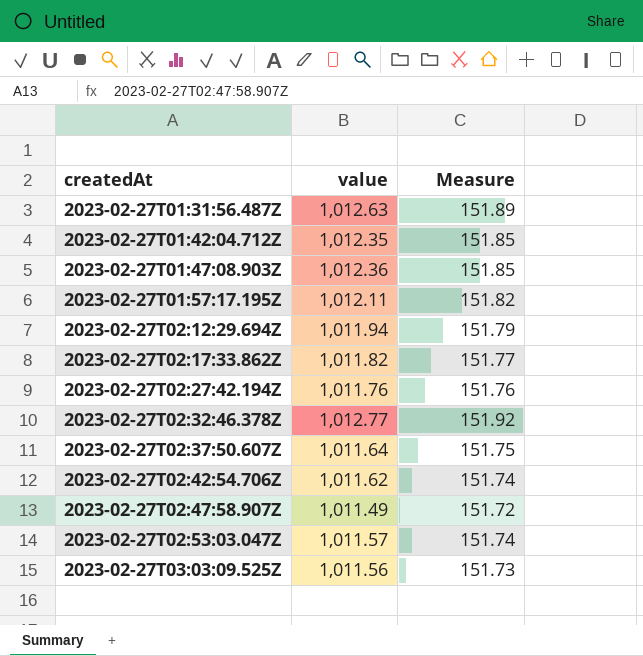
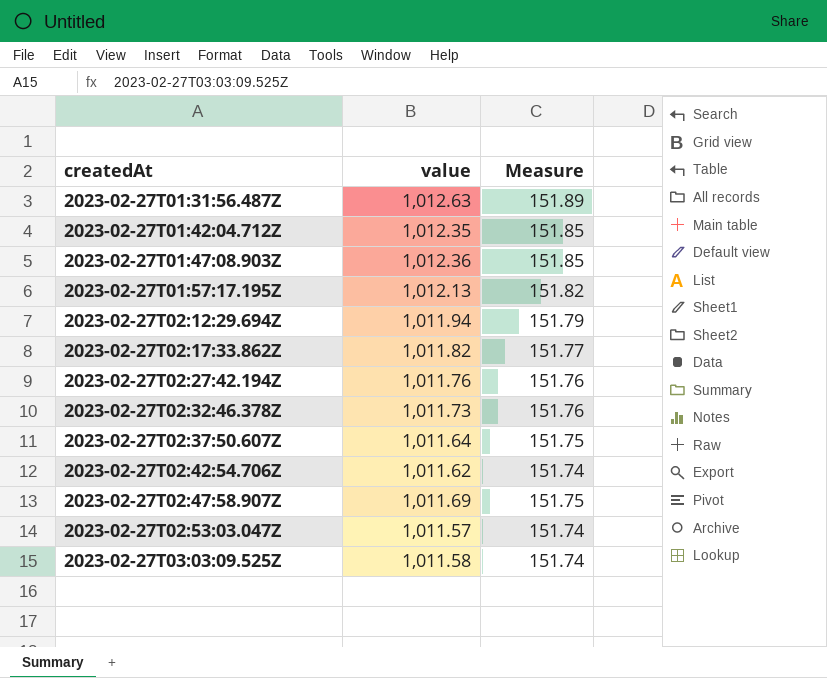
2023-02-27T01:57:17.195Z | value: 1,012.11 -> 1,012.13
2023-02-27T02:32:46.378Z | value: 1,012.77 -> 1,011.73
2023-02-27T02:32:46.378Z | Measure: 151.92 -> 151.76
2023-02-27T02:47:58.907Z | value: 1,011.49 -> 1,011.69
2023-02-27T02:47:58.907Z | Measure: 151.72 -> 151.75
2023-02-27T03:03:09.525Z | value: 1,011.56 -> 1,011.58
2023-02-27T03:03:09.525Z | Measure: 151.73 -> 151.74

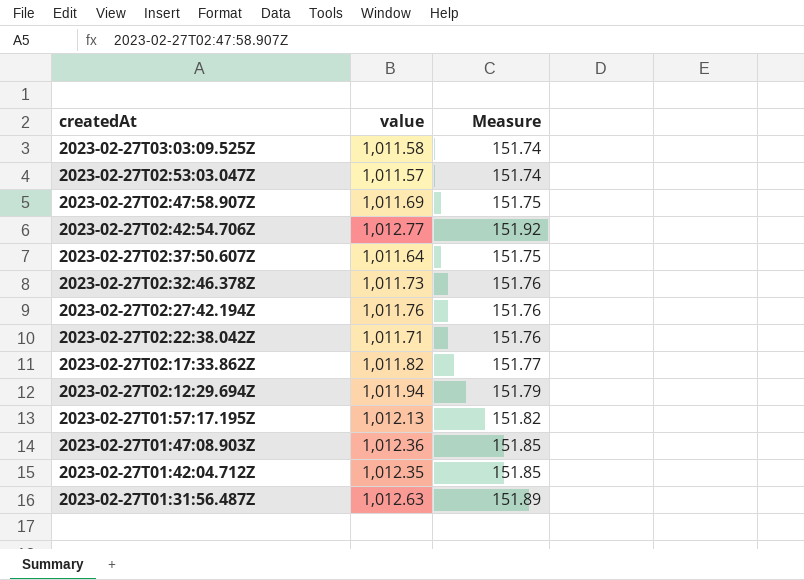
row order: createdAt ascending -> createdAt descending
2023-02-27T02:42:54.706Z | value: 1,011.62 -> 1,012.77
2023-02-27T02:42:54.706Z | Measure: 151.74 -> 151.92
row 2023-02-27T02:22:38.042Z: none -> 1,011.71 | 151.76

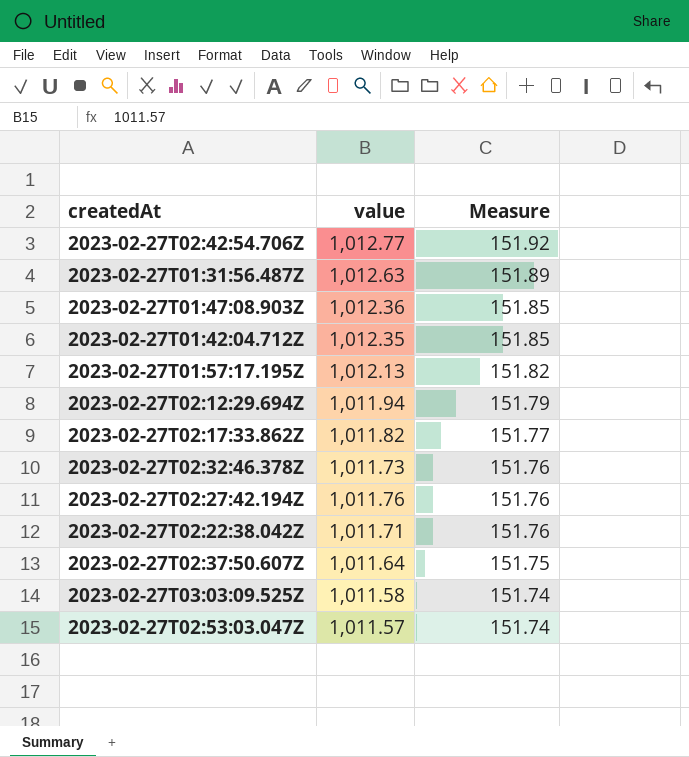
row order: createdAt descending -> Measure descending
row 2023-02-27T02:47:58.907Z: 1,011.69 | 151.75 -> none

